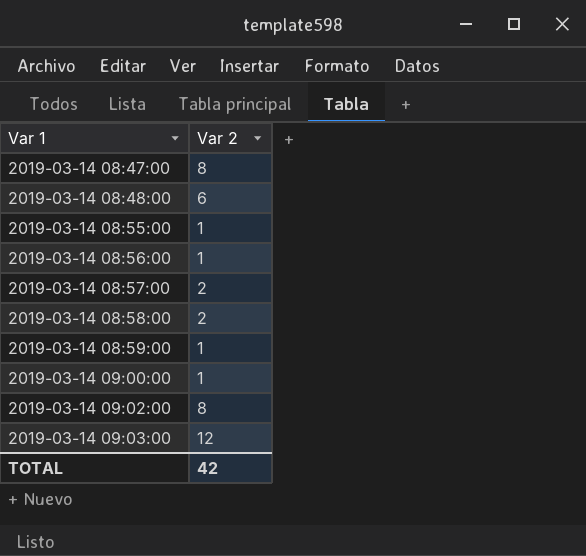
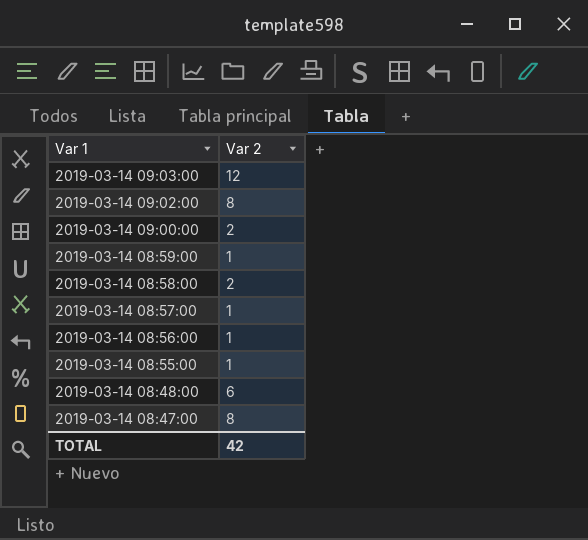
row order: Var 1 ascending -> Var 1 descending
2019-03-14 09:00:00 | Var 2: 1 -> 2
2019-03-14 08:57:00 | Var 2: 2 -> 1

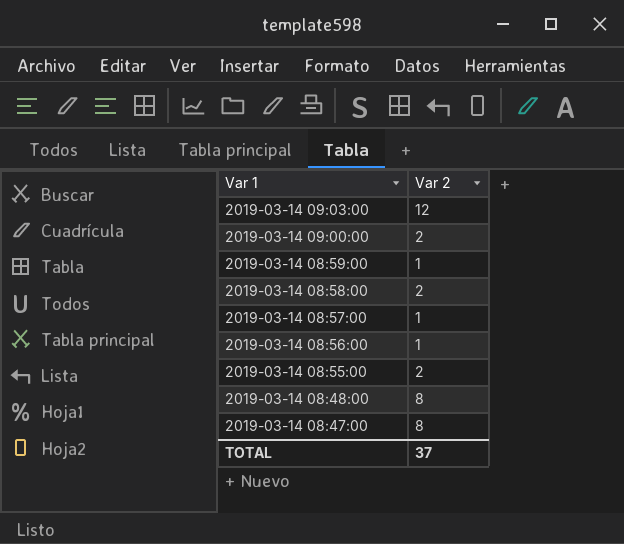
row 2019-03-14 09:02:00: 8 -> none
2019-03-14 08:55:00 | Var 2: 1 -> 2
2019-03-14 08:48:00 | Var 2: 6 -> 8
TOTAL | Var 2: 42 -> 37

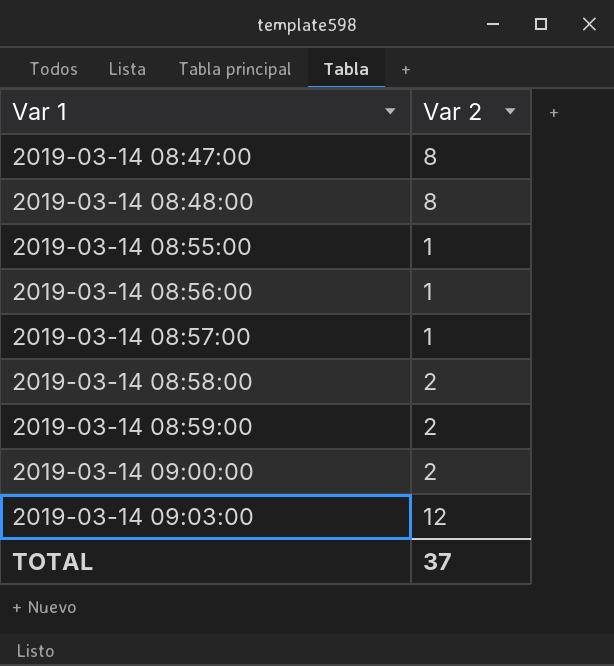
row order: Var 1 descending -> Var 1 ascending
2019-03-14 08:55:00 | Var 2: 2 -> 1
2019-03-14 08:59:00 | Var 2: 1 -> 2

